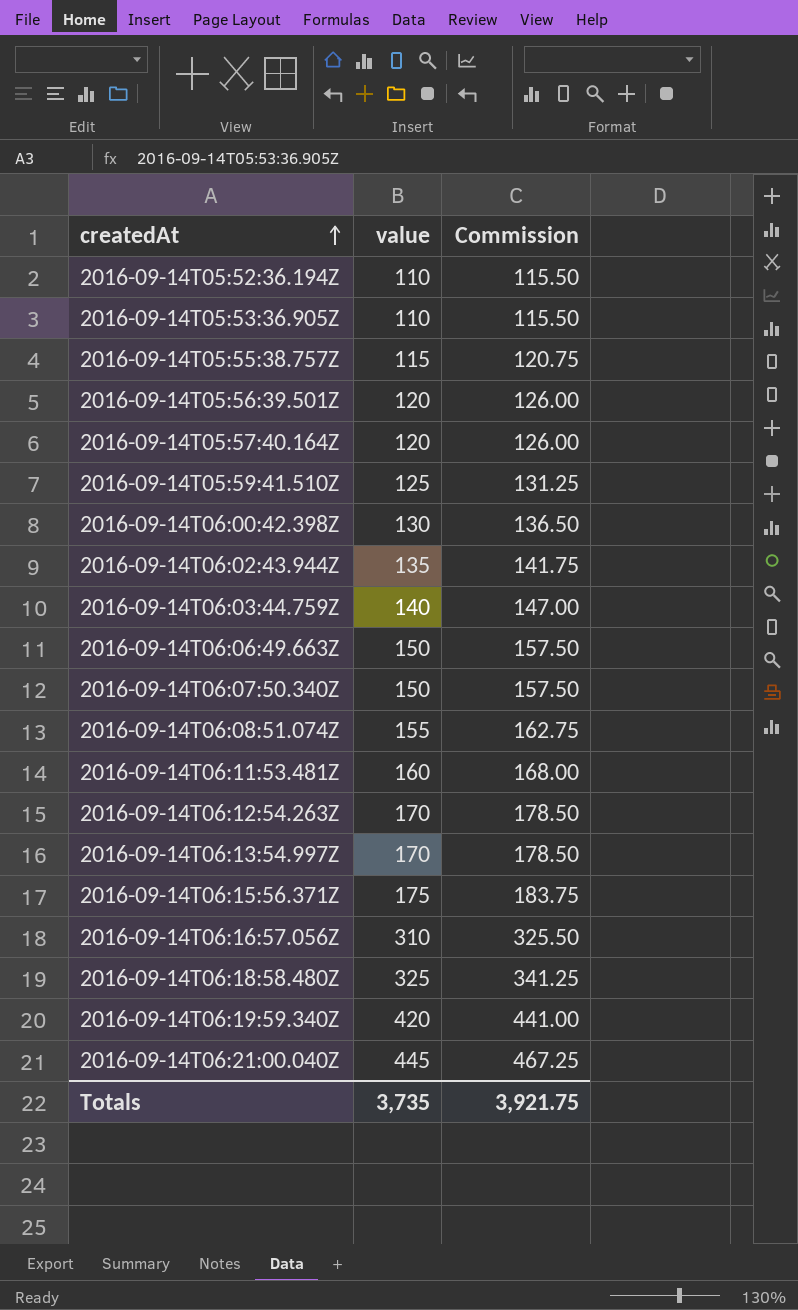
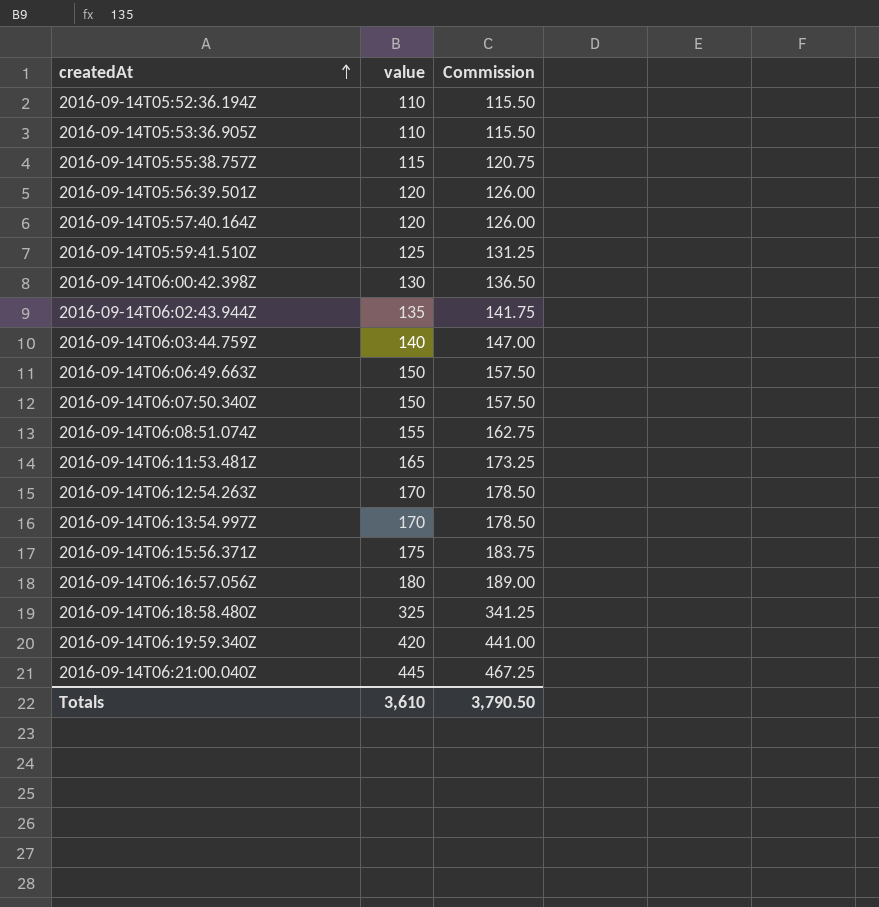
2016-09-14T06:11:53.481Z | value: 160 -> 165
2016-09-14T06:11:53.481Z | Commission: 168.00 -> 173.25
2016-09-14T06:16:57.056Z | value: 310 -> 180
2016-09-14T06:16:57.056Z | Commission: 325.50 -> 189.00
Totals | value: 3,735 -> 3,610
Totals | Commission: 3,921.75 -> 3,790.50

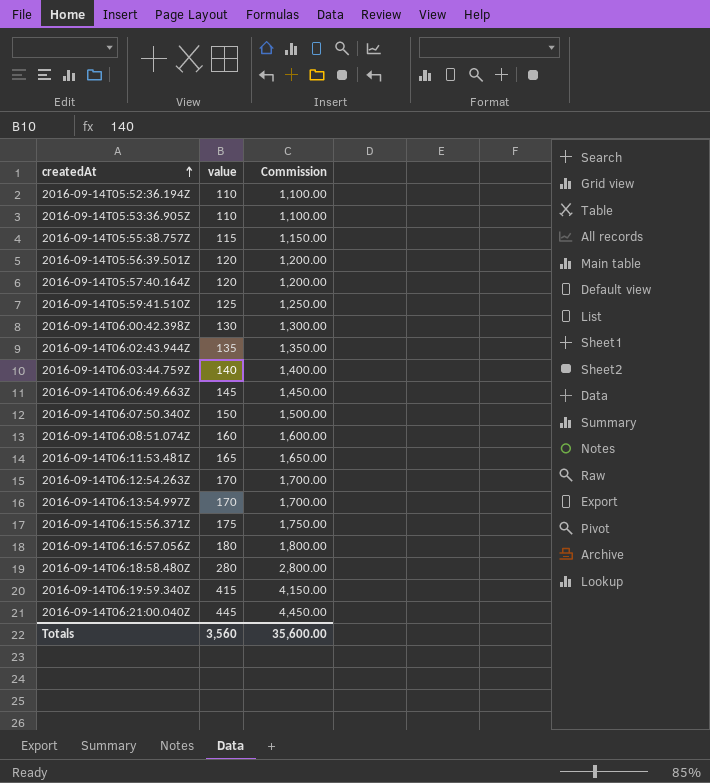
column Commission | formula: [value] * 1.05 -> [value] * 10
2016-09-14T06:06:49.663Z | value: 150 -> 145
2016-09-14T06:08:51.074Z | value: 155 -> 160
2016-09-14T06:18:58.480Z | value: 325 -> 280
2016-09-14T06:19:59.340Z | value: 420 -> 415
Totals | value: 3,610 -> 3,560
Totals | Commission: 3,790.50 -> 35,600.00

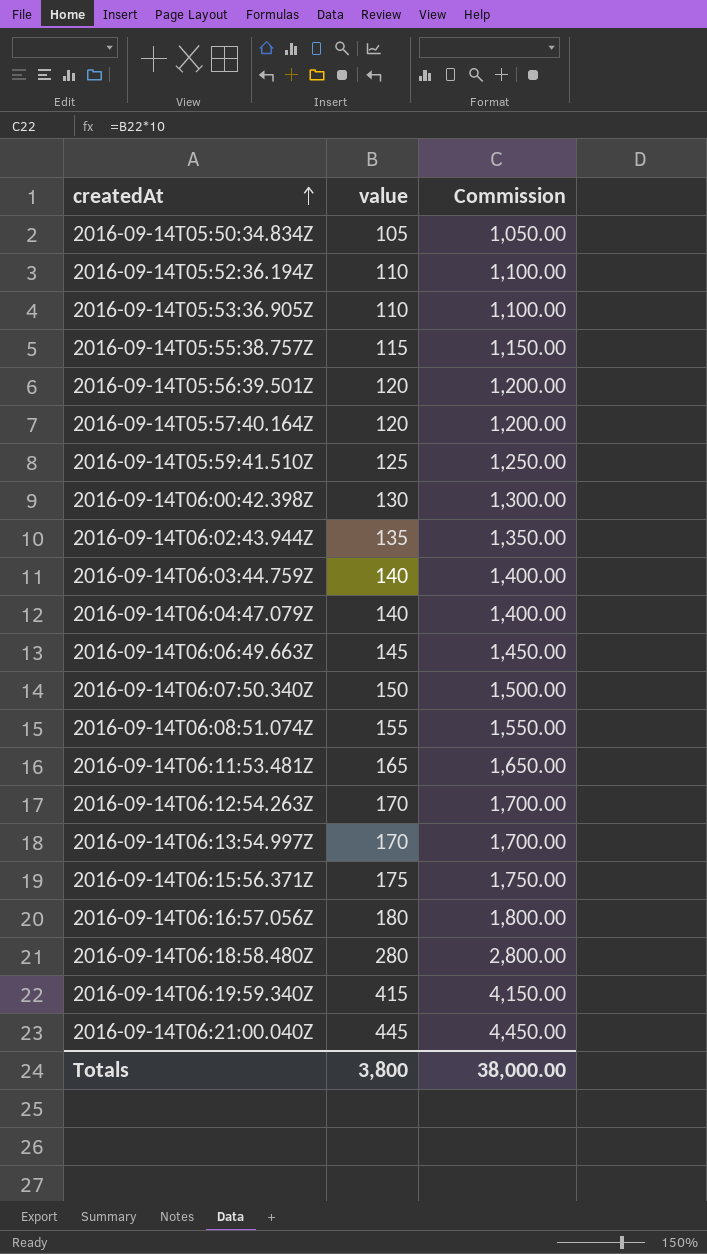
row 2016-09-14T05:50:34.834Z: none -> 105 | 1,050.00
row 2016-09-14T06:04:47.079Z: none -> 140 | 1,400.00
2016-09-14T06:08:51.074Z | value: 160 -> 155
2016-09-14T06:08:51.074Z | Commission: 1,600.00 -> 1,550.00
Totals | value: 3,560 -> 3,800
Totals | Commission: 35,600.00 -> 38,000.00

